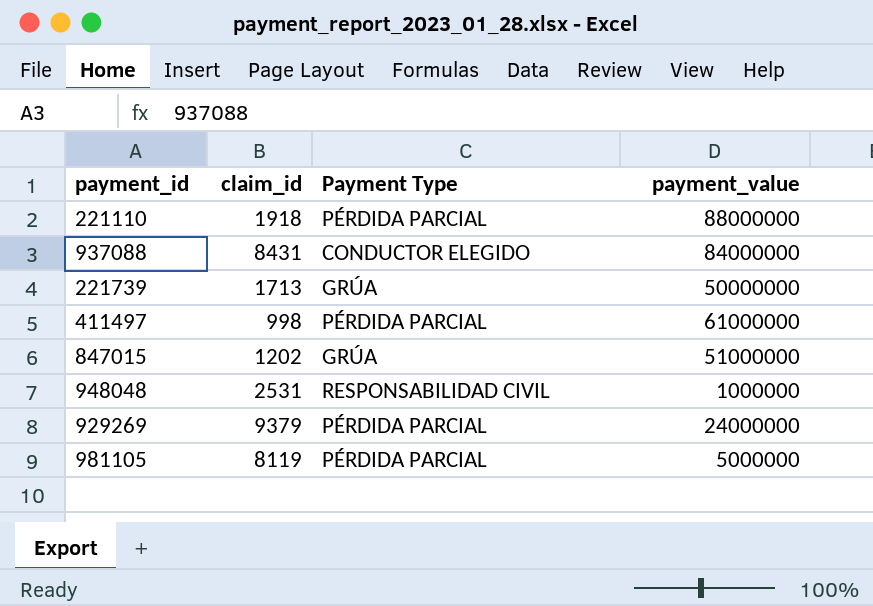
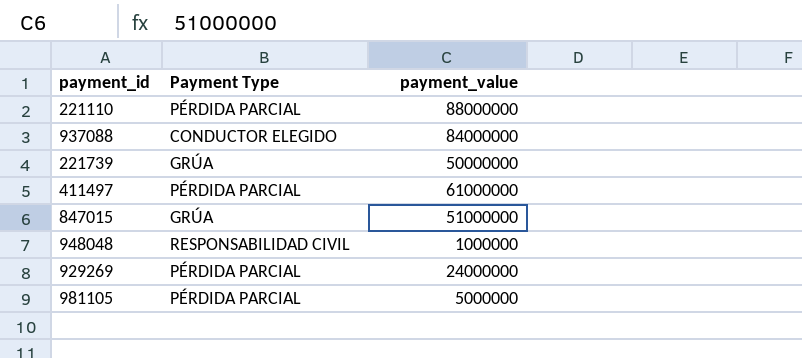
column claim_id | position: 2 -> none

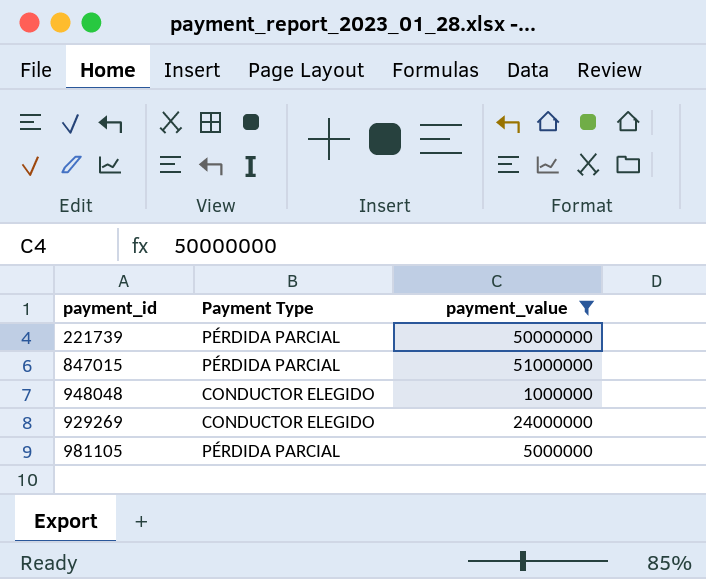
filter: none -> payment_value <= 51000000
221739 | Payment Type: GRÚA -> PÉRDIDA PARCIAL
847015 | Payment Type: GRÚA -> PÉRDIDA PARCIAL
948048 | Payment Type: RESPONSABILIDAD CIVIL -> CONDUCTOR ELEGIDO
929269 | Payment Type: PÉRDIDA PARCIAL -> CONDUCTOR ELEGIDO

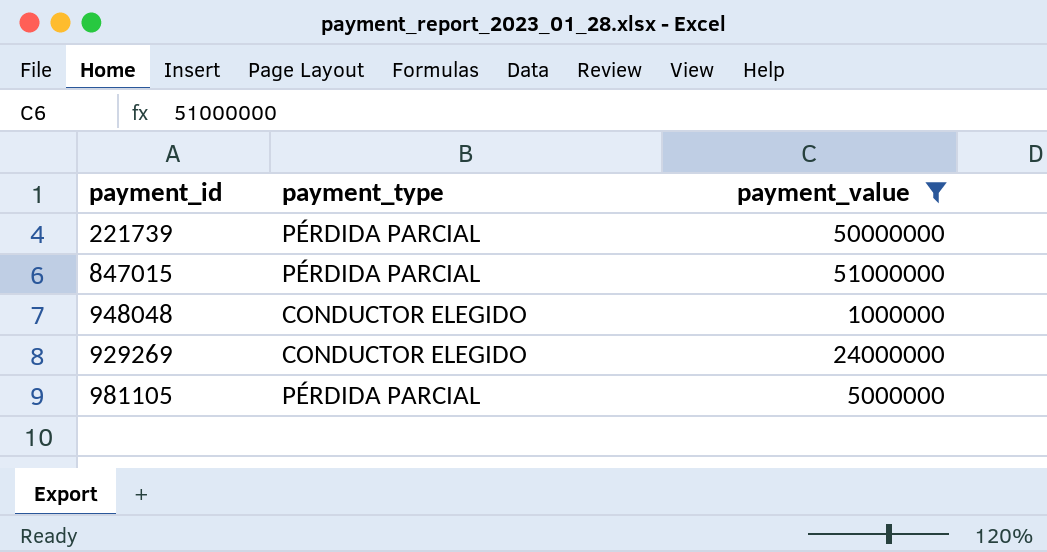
column name: Payment Type -> payment_type

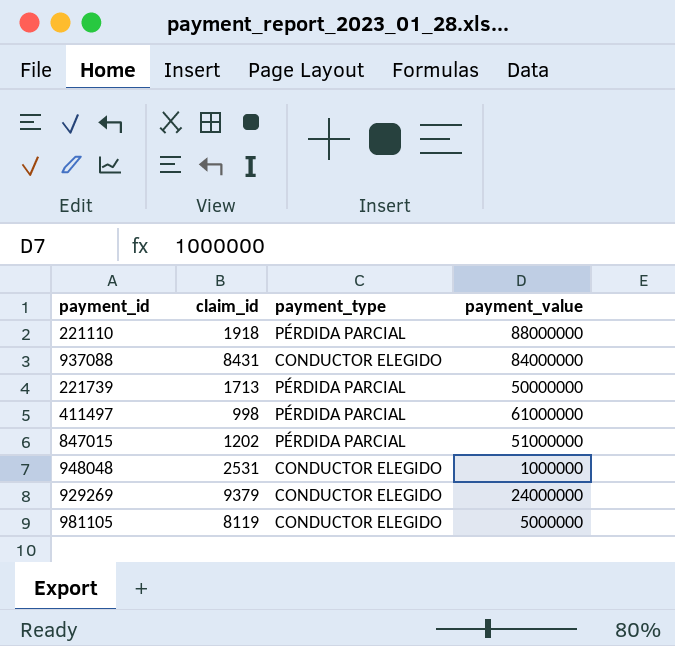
filter: payment_value <= 51000000 -> none
column claim_id | position: none -> 2
981105 | payment_type: PÉRDIDA PARCIAL -> CONDUCTOR ELEGIDO

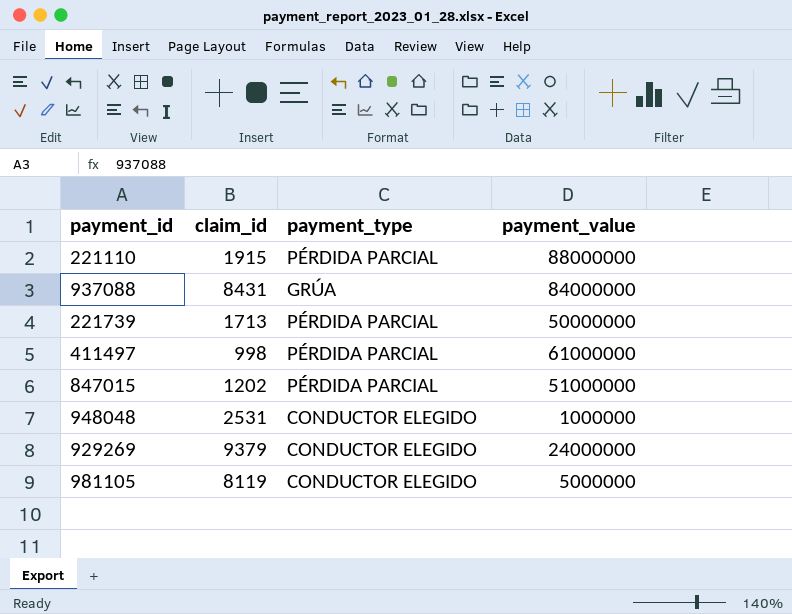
221110 | claim_id: 1918 -> 1915
937088 | payment_type: CONDUCTOR ELEGIDO -> GRÚA

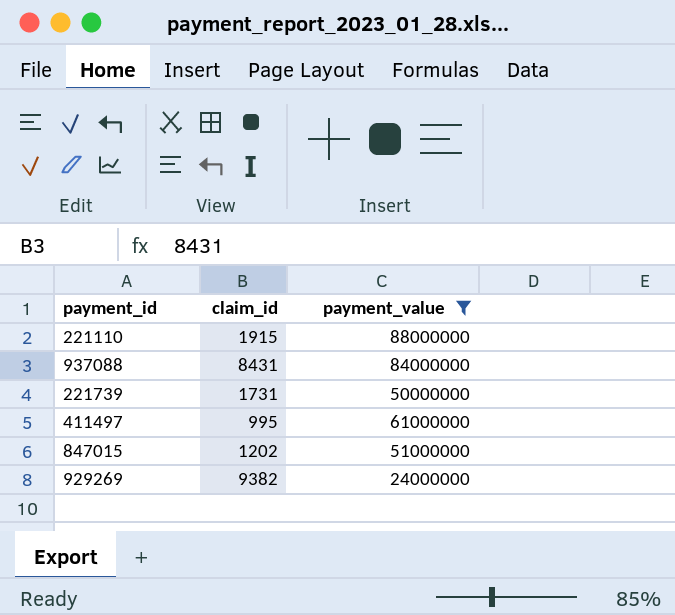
filter: none -> payment_value >= 24000000
column payment_type | position: 3 -> none
221739 | claim_id: 1713 -> 1731
411497 | claim_id: 998 -> 995
929269 | claim_id: 9379 -> 9382

